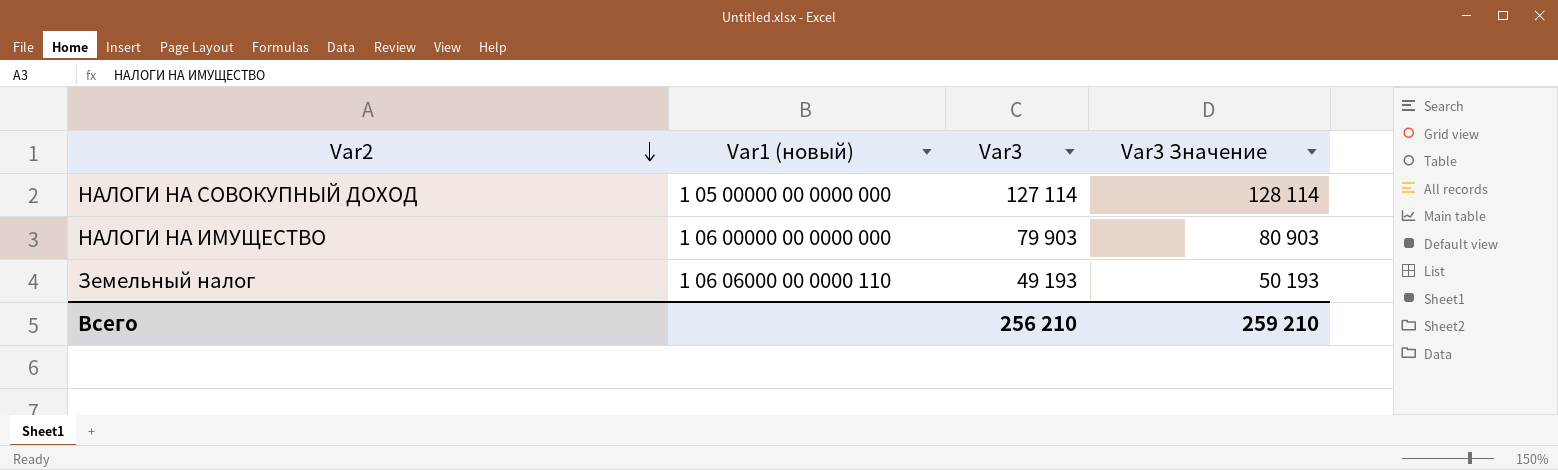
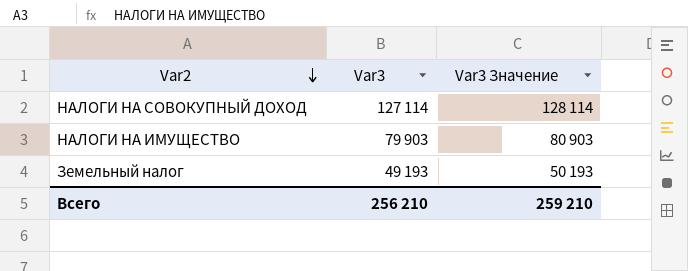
column Var1 (новый) | position: 2 -> none

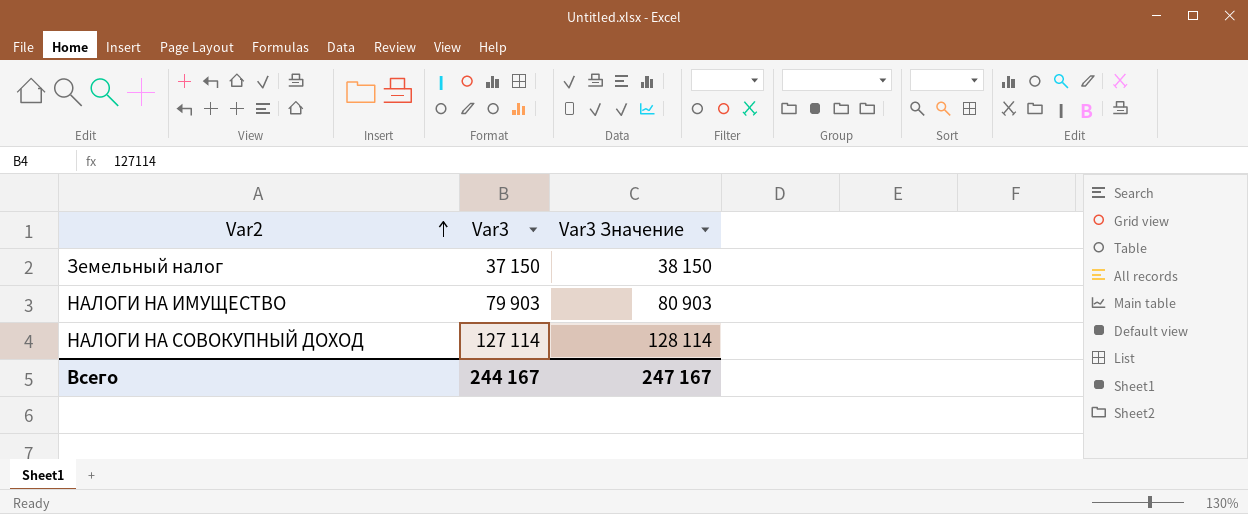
row order: Var2 descending -> Var2 ascending
Земельный налог | Var3: 49 193 -> 37 150
Земельный налог | Var3 Значение: 50 193 -> 38 150
Всего | Var3: 256 210 -> 244 167
Всего | Var3 Значение: 259 210 -> 247 167

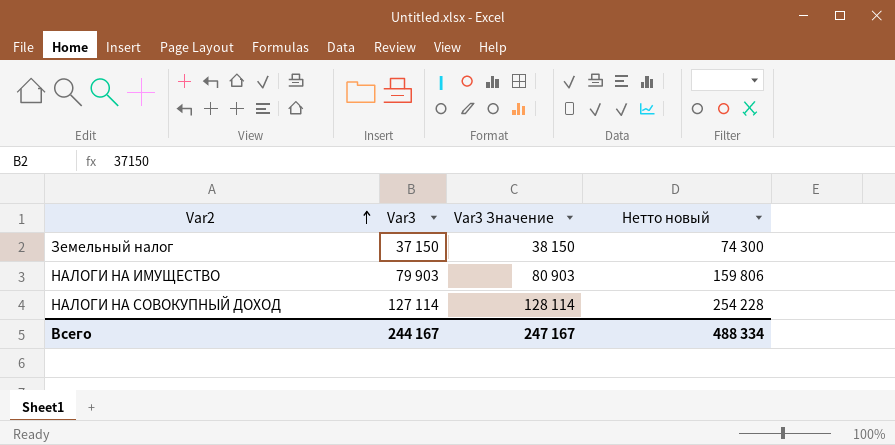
column Нетто новый | formula: none -> [Var3] * 2

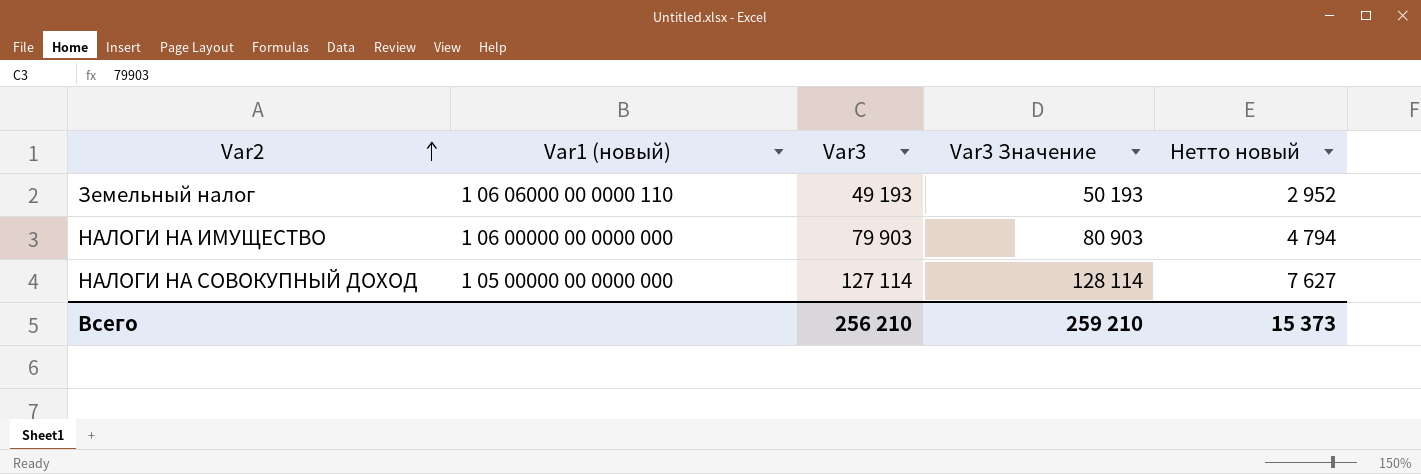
column Var1 (новый) | position: none -> 2
column Нетто новый | formula: [Var3] * 2 -> [Var3] * 0,06
Земельный налог | Var3: 37 150 -> 49 193
Земельный налог | Var3 Значение: 38 150 -> 50 193
Всего | Var3: 244 167 -> 256 210
Всего | Var3 Значение: 247 167 -> 259 210
Всего | Нетто новый: 488 334 -> 15 373

